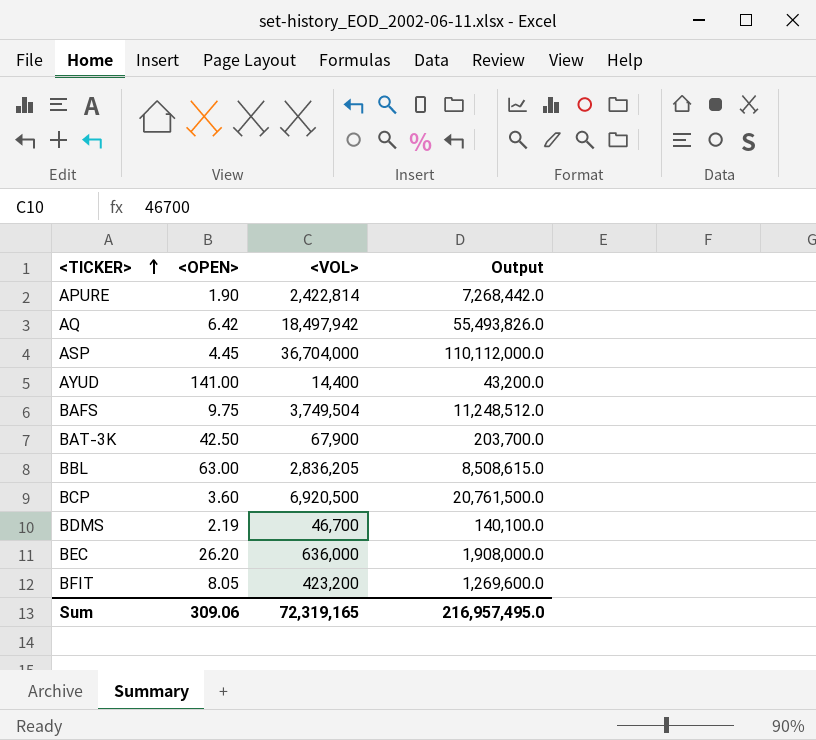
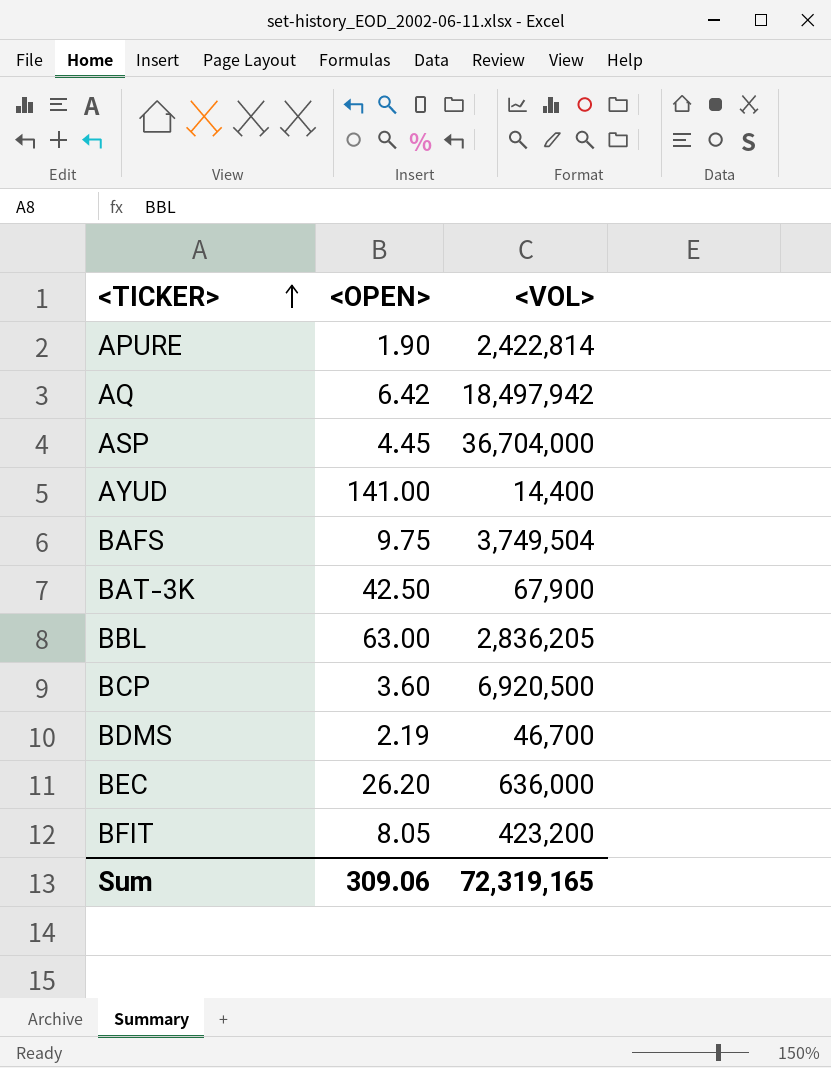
column Output | formula: [<VOL>] * 3 -> none

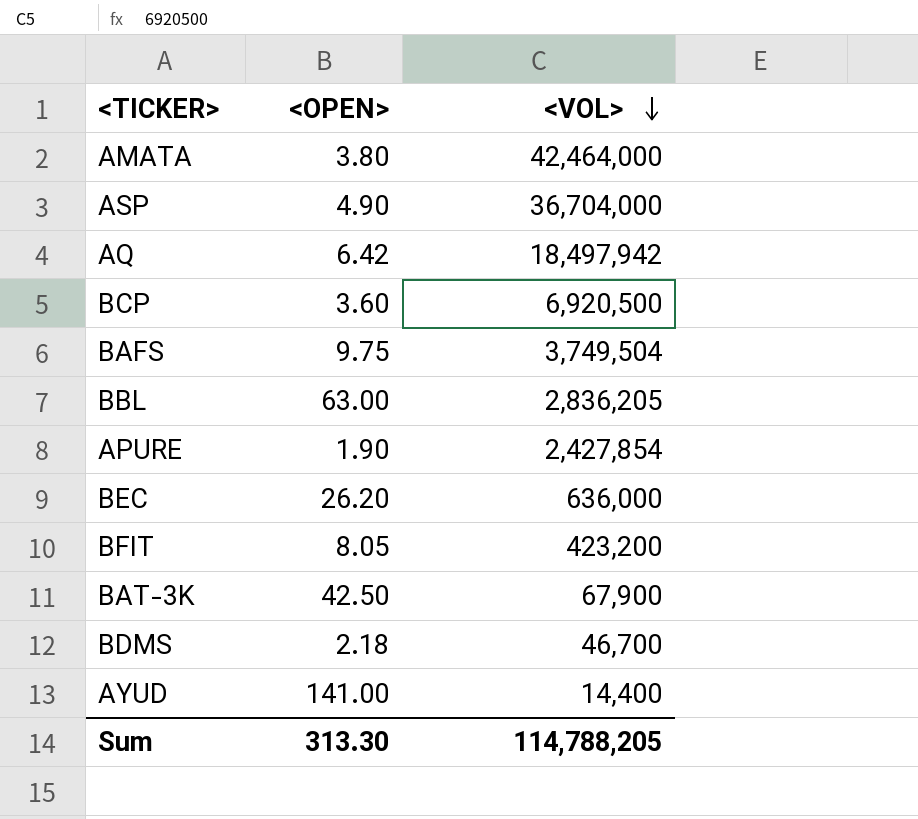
row order: <TICKER> ascending -> <VOL> descending
row AMATA: none -> 3.80 | 42,464,000
ASP | <OPEN>: 4.45 -> 4.90
APURE | <VOL>: 2,422,814 -> 2,427,854
BDMS | <OPEN>: 2.19 -> 2.18
Sum | <OPEN>: 309.06 -> 313.30
Sum | <VOL>: 72,319,165 -> 114,788,205

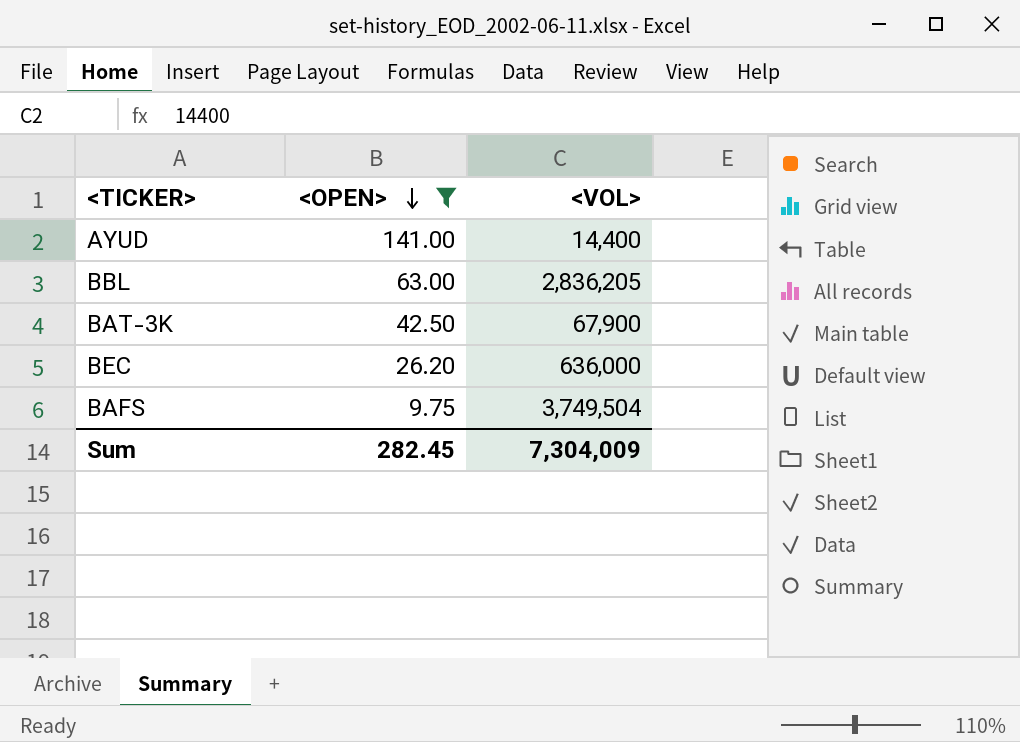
filter: none -> <OPEN> >= 9.75
row order: <VOL> descending -> <OPEN> descending
Sum | <OPEN>: 313.30 -> 282.45
Sum | <VOL>: 114,788,205 -> 7,304,009

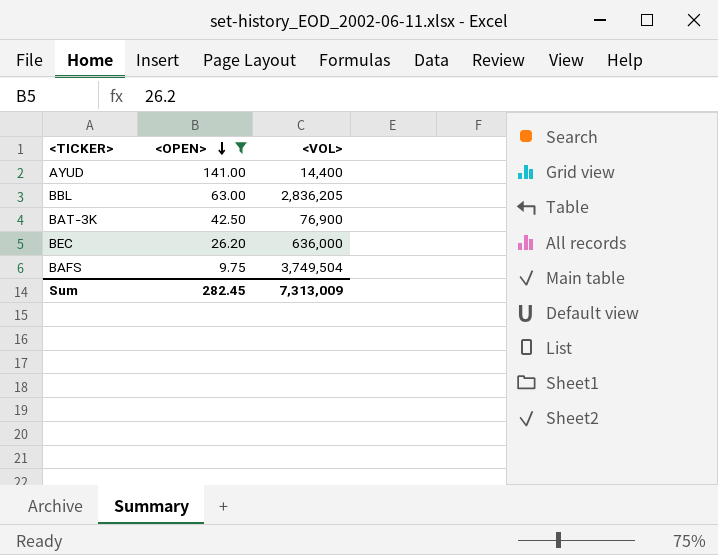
BAT-3K | <VOL>: 67,900 -> 76,900
Sum | <VOL>: 7,304,009 -> 7,313,009

